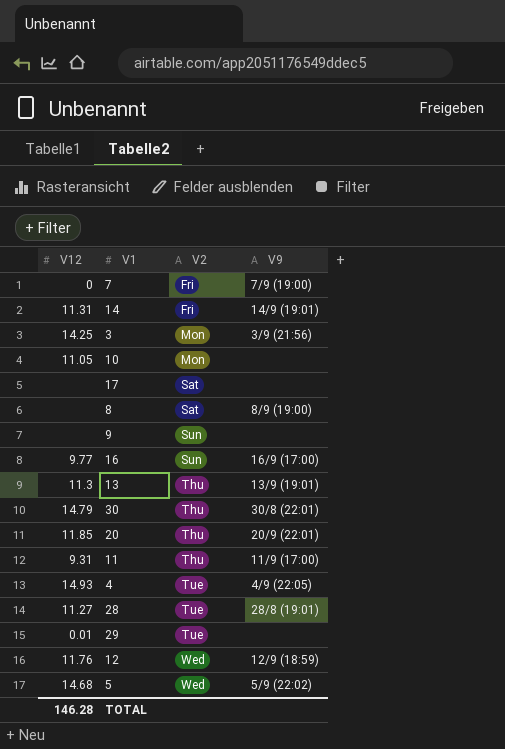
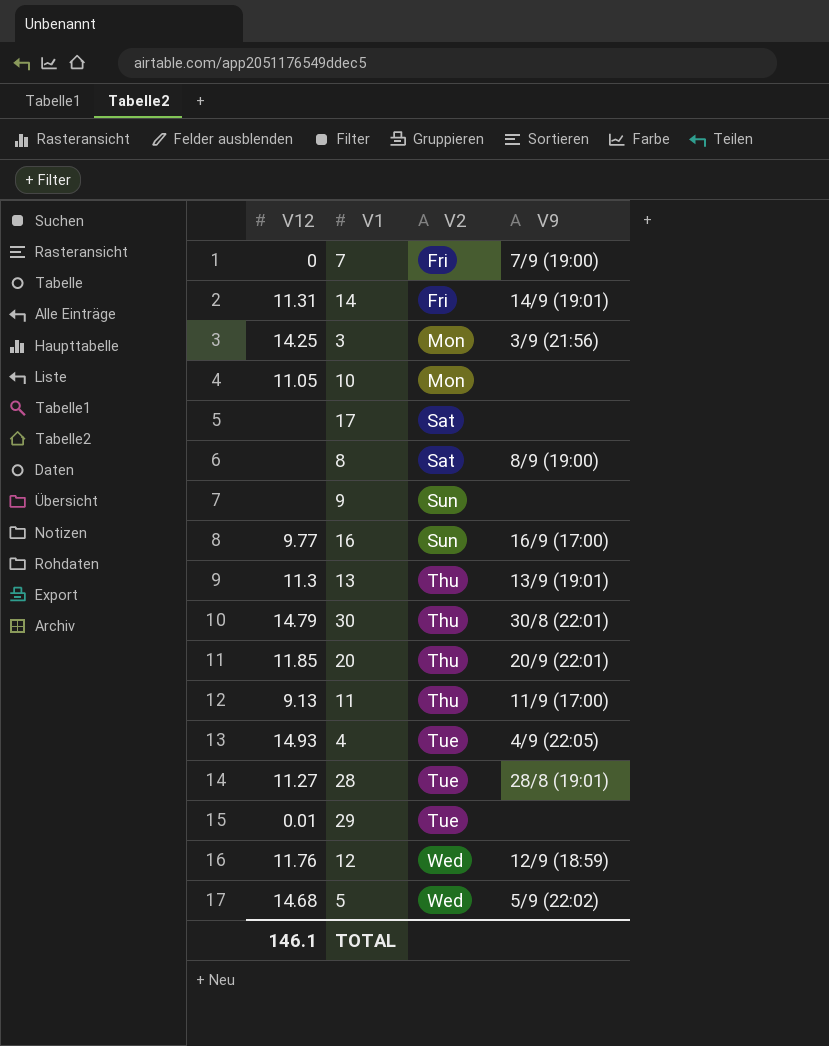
11 | V12: 9.31 -> 9.13
TOTAL | V12: 146.28 -> 146.1

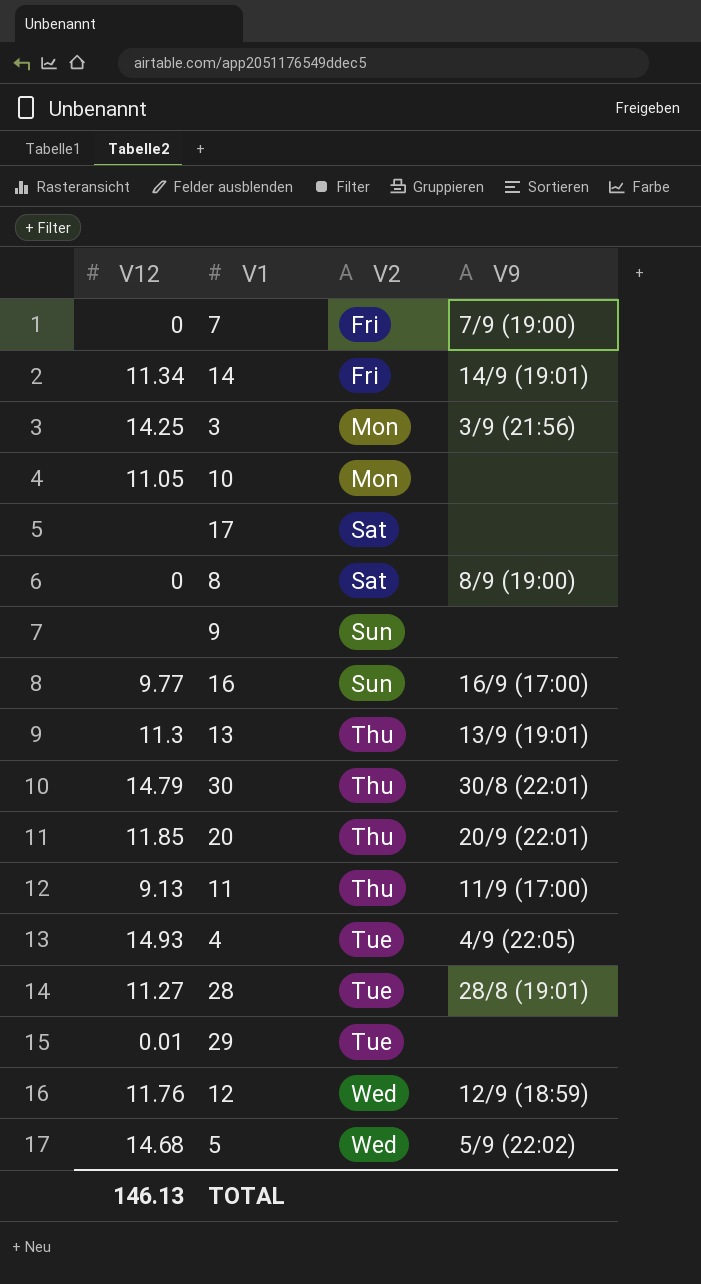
14 | V12: 11.31 -> 11.34
8 | V12: none -> 0
TOTAL | V12: 146.1 -> 146.13

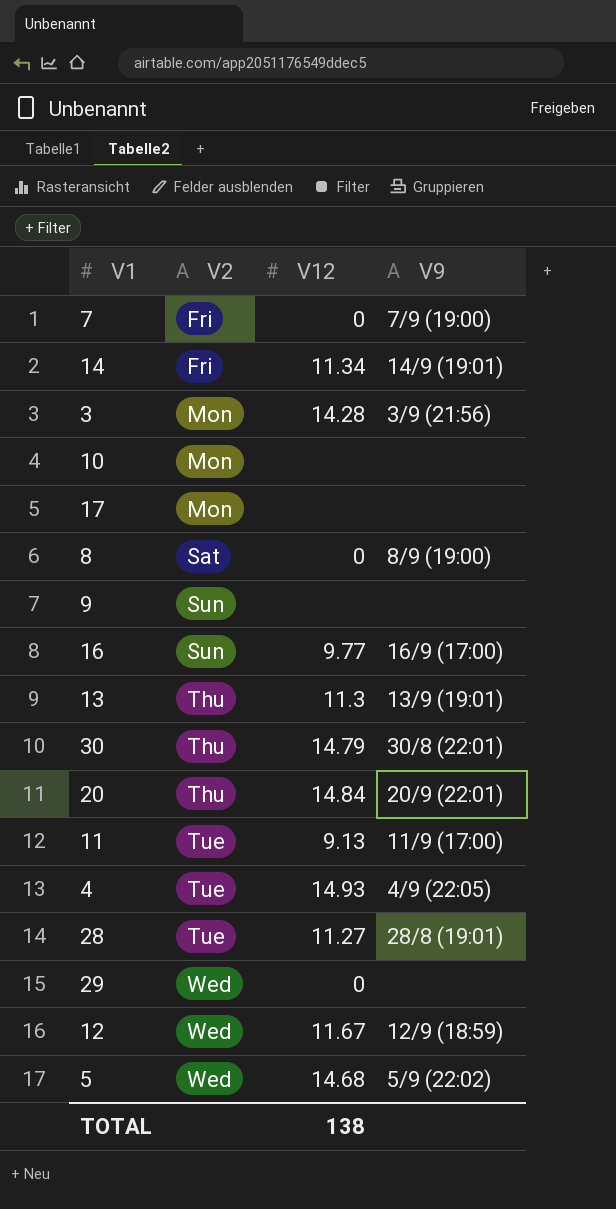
column V12 | position: 1 -> 3
3 | V12: 14.25 -> 14.28
10 | V12: 11.05 -> none
17 | V2: Sat -> Mon
20 | V12: 11.85 -> 14.84
11 | V2: Thu -> Tue
29 | V2: Tue -> Wed
29 | V12: 0.01 -> 0
12 | V12: 11.76 -> 11.67
TOTAL | V12: 146.13 -> 138

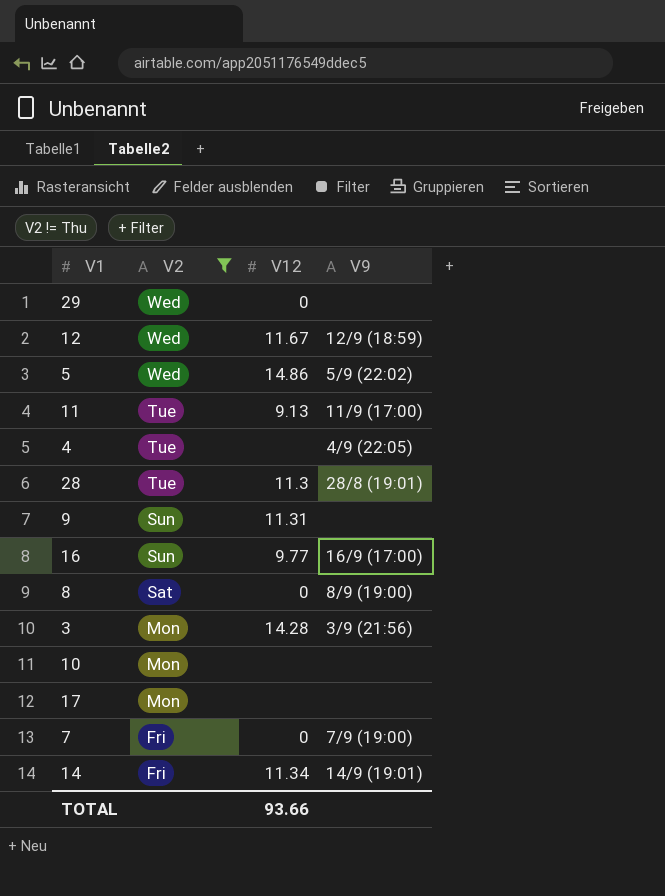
filter: none -> V2 != Thu
row order: V2 ascending -> V2 descending
5 | V12: 14.68 -> 14.86
4 | V12: 14.93 -> none
28 | V12: 11.27 -> 11.3
9 | V12: none -> 11.31
TOTAL | V12: 138 -> 93.66

